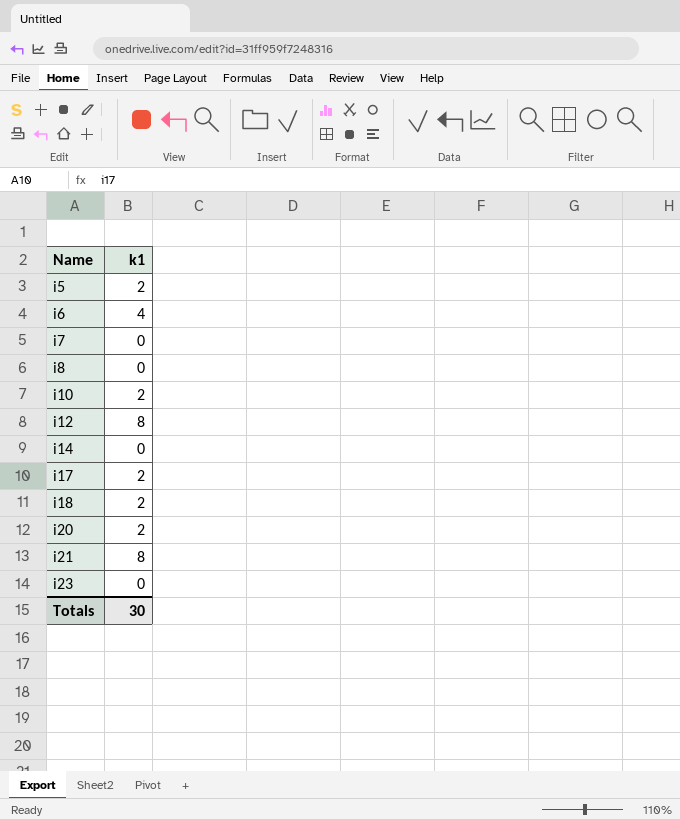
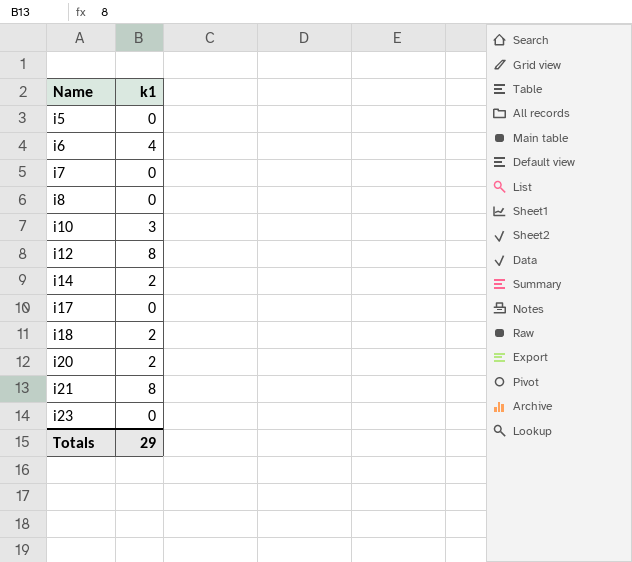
i5 | k1: 2 -> 0
i10 | k1: 2 -> 3
i14 | k1: 0 -> 2
i17 | k1: 2 -> 0
Totals | k1: 30 -> 29

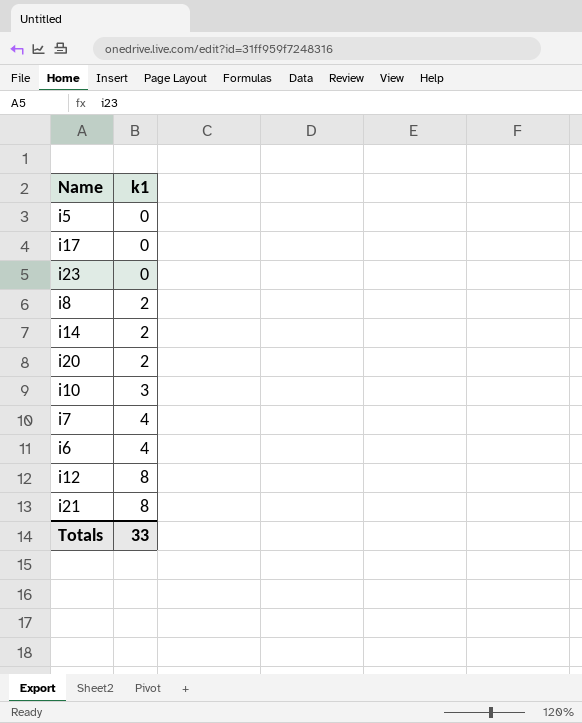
row order: Name ascending -> k1 ascending
row i18: 2 -> none
i8 | k1: 0 -> 2
i7 | k1: 0 -> 4
Totals | k1: 29 -> 33

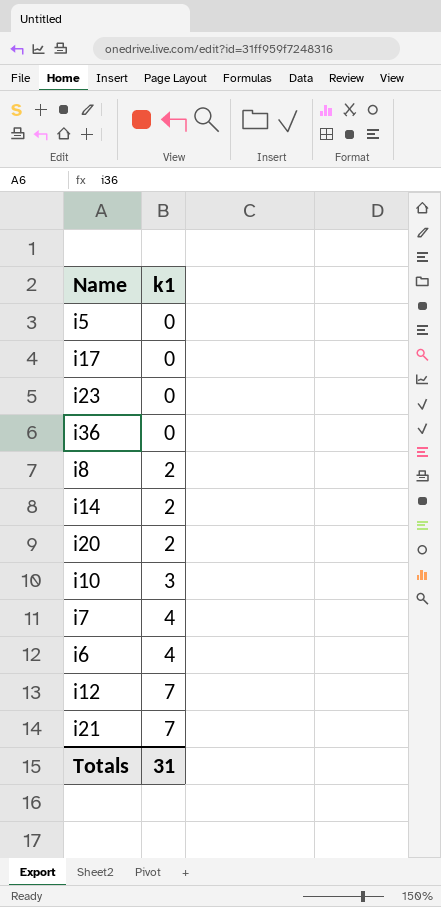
row i36: none -> 0
i12 | k1: 8 -> 7
i21 | k1: 8 -> 7
Totals | k1: 33 -> 31

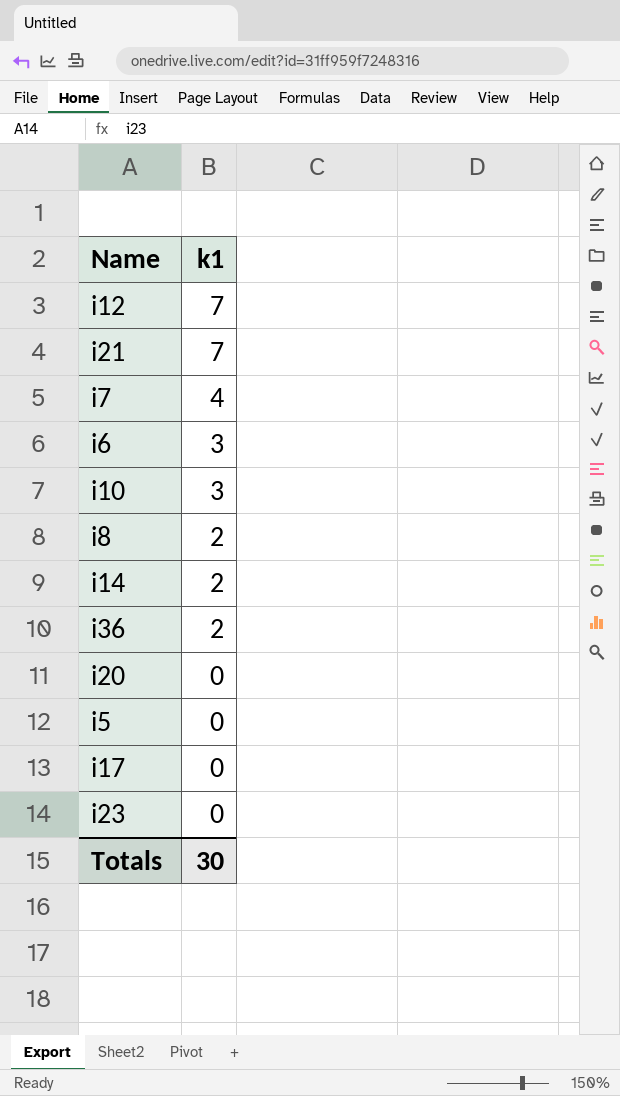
row order: k1 ascending -> k1 descending
i6 | k1: 4 -> 3
i36 | k1: 0 -> 2
i20 | k1: 2 -> 0
Totals | k1: 31 -> 30

